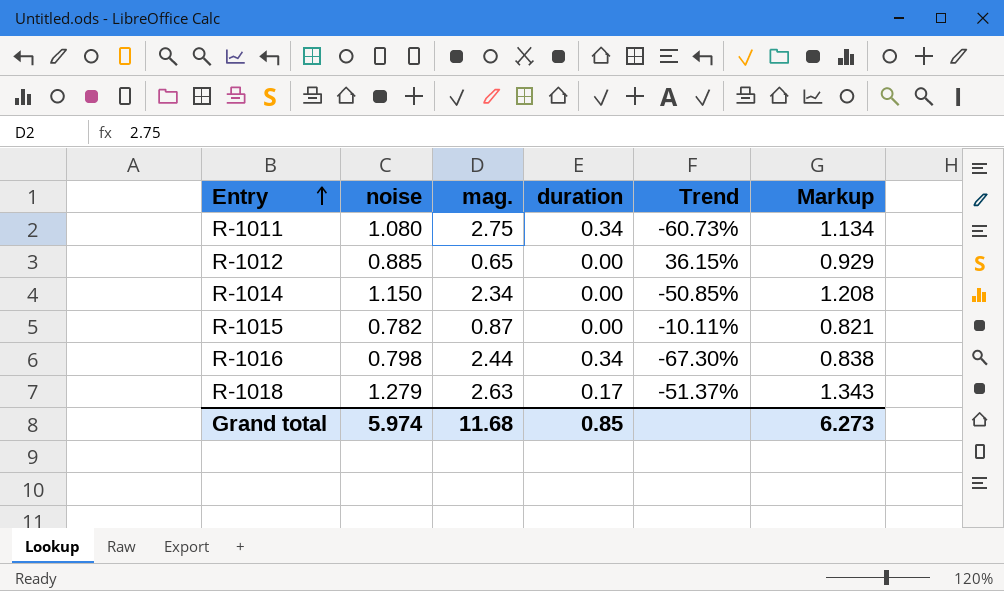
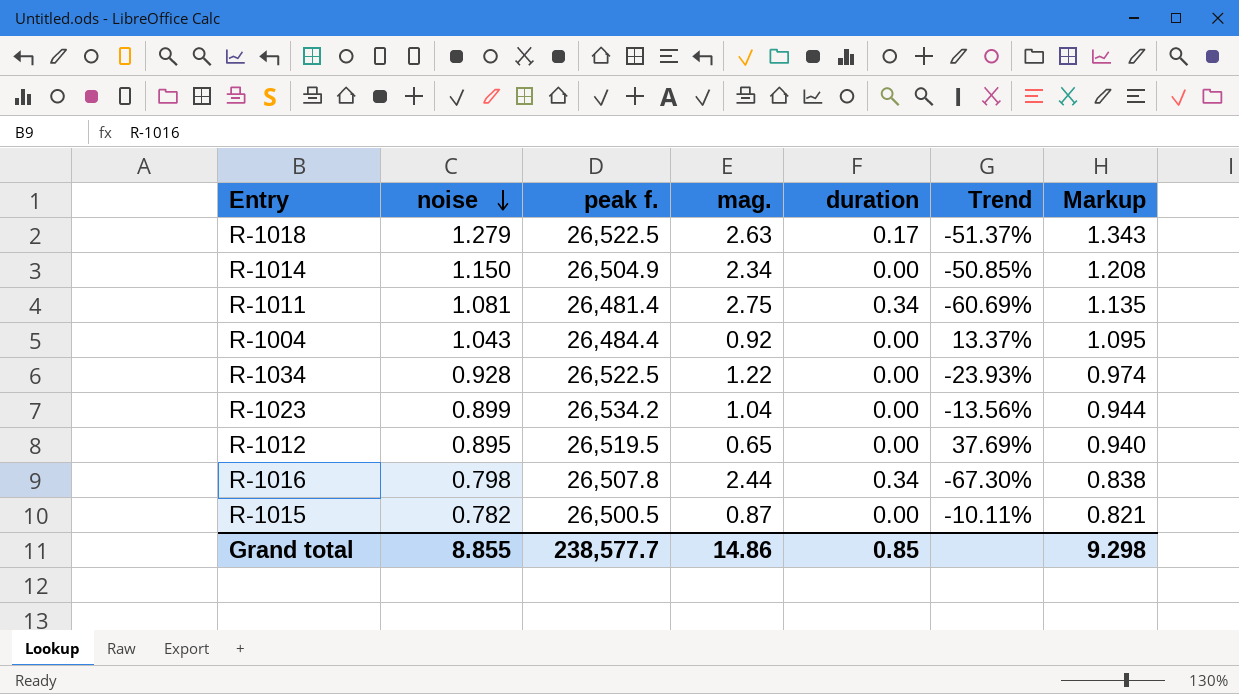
row order: Entry ascending -> noise descending
column peak f. | position: none -> 3
R-1011 | noise: 1.080 -> 1.081
R-1011 | Trend: -60.73% -> -60.69%
R-1011 | Markup: 1.134 -> 1.135
row R-1004: none -> 1.043 | 26,484.4 | 0.92 | 0.00 | 13.37% | 1.095
row R-1034: none -> 0.928 | 26,522.5 | 1.22 | 0.00 | -23.93% | 0.974
row R-1023: none -> 0.899 | 26,534.2 | 1.04 | 0.00 | -13.56% | 0.944
R-1012 | noise: 0.885 -> 0.895
R-1012 | Trend: 36.15% -> 37.69%
R-1012 | Markup: 0.929 -> 0.940
Grand total | noise: 5.974 -> 8.855
Grand total | mag.: 11.68 -> 14.86
Grand total | Markup: 6.273 -> 9.298

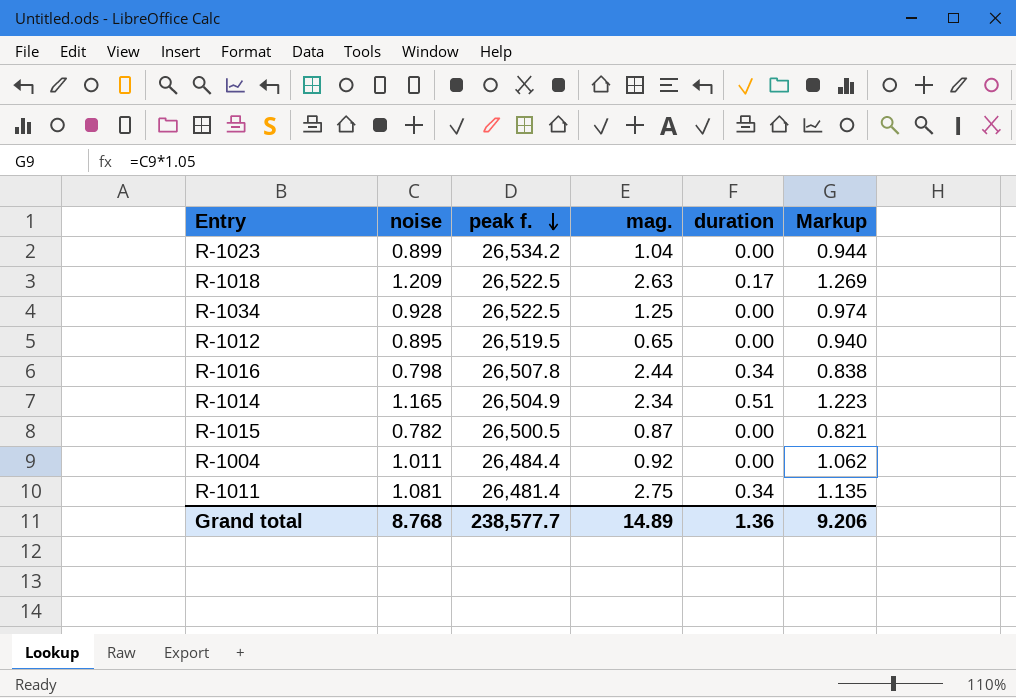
row order: noise descending -> peak f. descending
column Trend | formula: ([noise] - [mag.]) / [mag.] -> none
R-1018 | noise: 1.279 -> 1.209
R-1018 | Markup: 1.343 -> 1.269
R-1034 | mag.: 1.22 -> 1.25
R-1014 | noise: 1.150 -> 1.165
R-1014 | duration: 0.00 -> 0.51
R-1014 | Markup: 1.208 -> 1.223
R-1004 | noise: 1.043 -> 1.011
R-1004 | Markup: 1.095 -> 1.062
Grand total | noise: 8.855 -> 8.768
Grand total | mag.: 14.86 -> 14.89
Grand total | duration: 0.85 -> 1.36
Grand total | Markup: 9.298 -> 9.206

